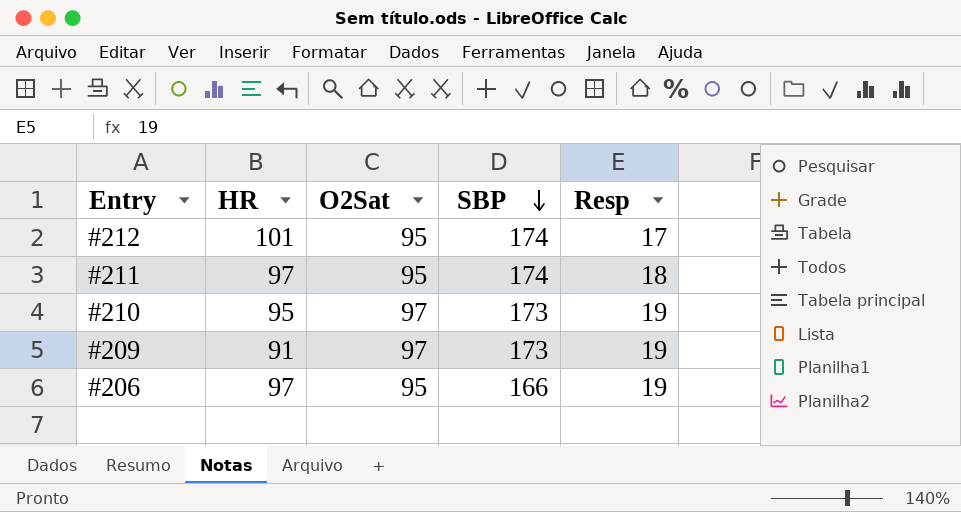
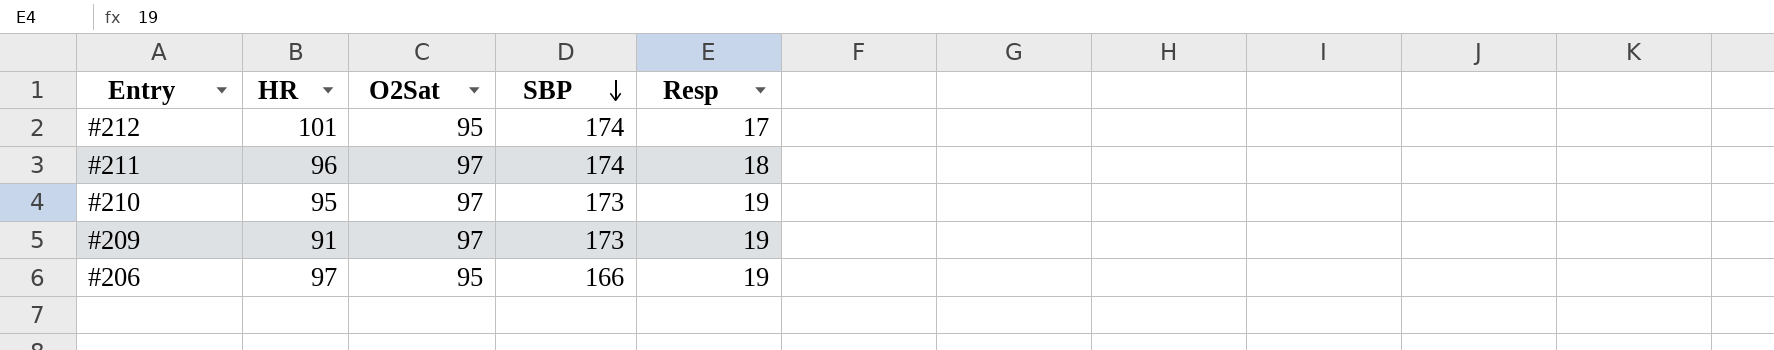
#211 | HR: 97 -> 96
#211 | O2Sat: 95 -> 97

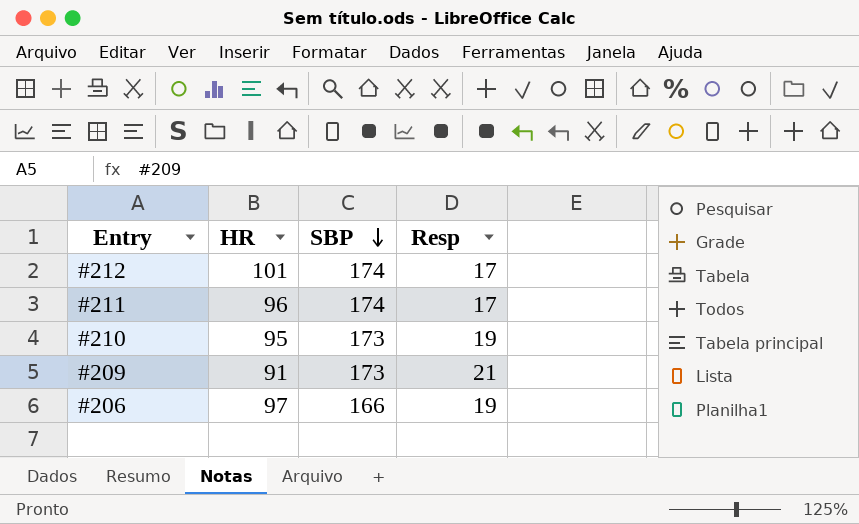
column O2Sat | position: 3 -> none
#211 | Resp: 18 -> 17
#209 | Resp: 19 -> 21

